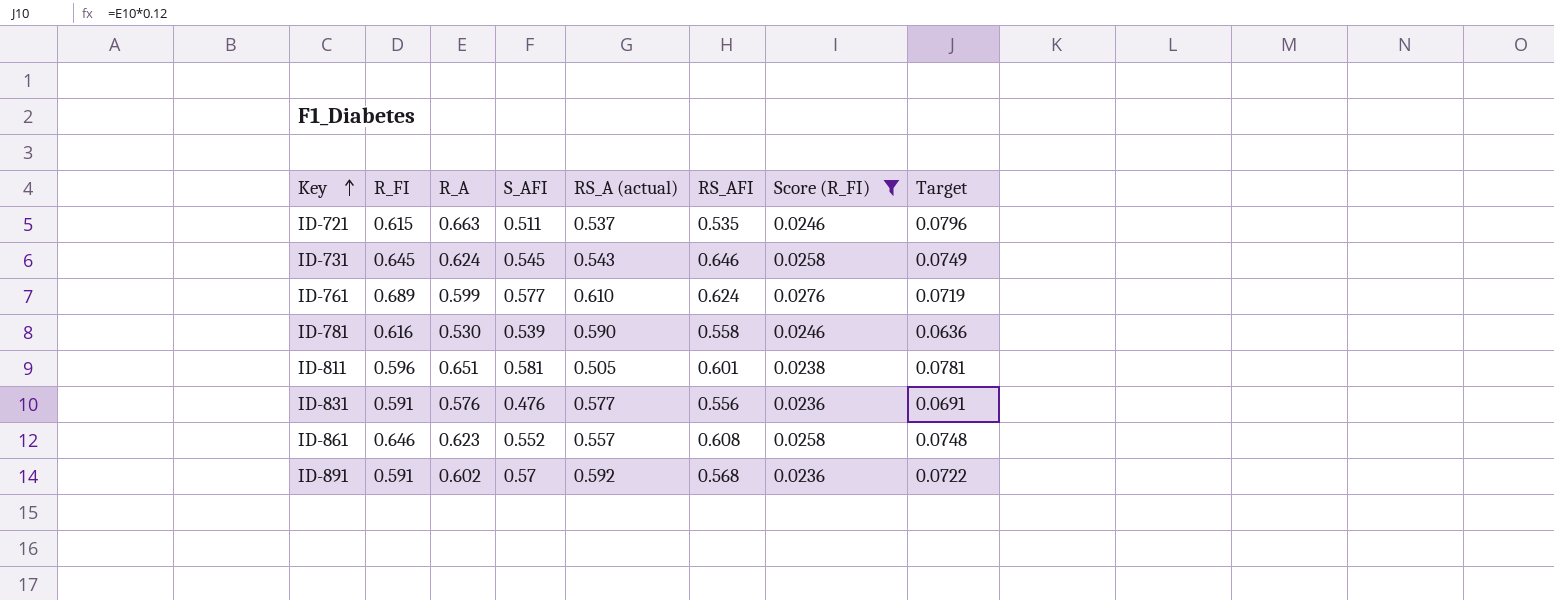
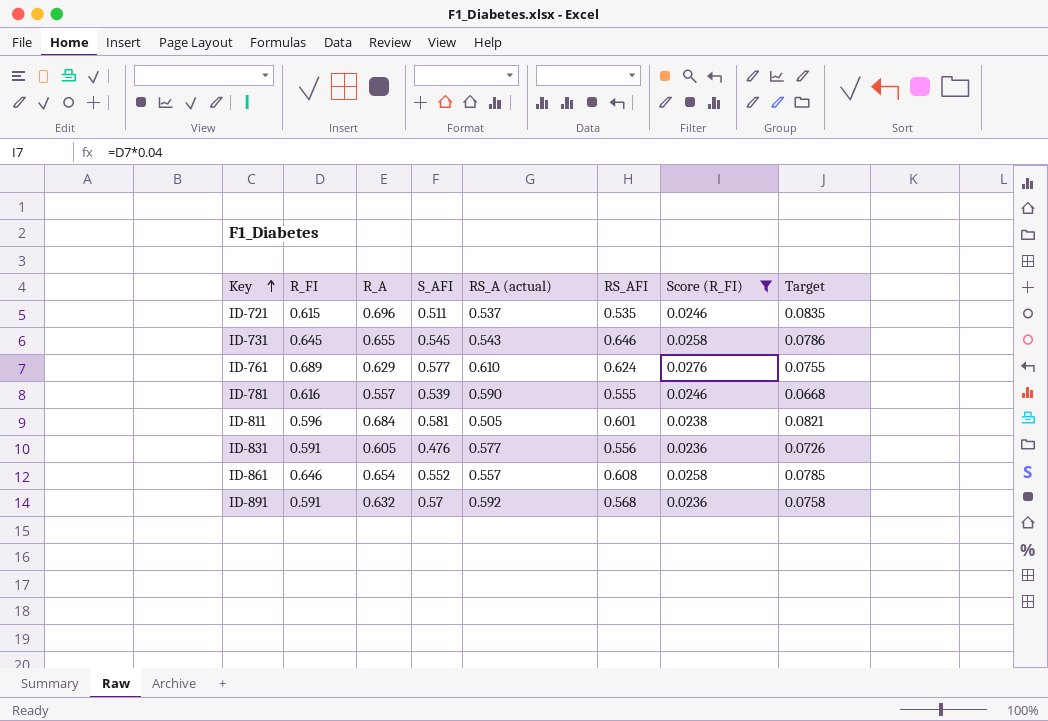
ID-721 | R_A: 0.663 -> 0.696
ID-721 | Target: 0.0796 -> 0.0835
ID-731 | R_A: 0.624 -> 0.655
ID-731 | Target: 0.0749 -> 0.0786
ID-761 | R_A: 0.599 -> 0.629
ID-761 | Target: 0.0719 -> 0.0755
ID-781 | R_A: 0.530 -> 0.557
ID-781 | RS_AFI: 0.558 -> 0.555
ID-781 | Target: 0.0636 -> 0.0668
ID-811 | R_A: 0.651 -> 0.684
ID-811 | Target: 0.0781 -> 0.0821
ID-831 | R_A: 0.576 -> 0.605
ID-831 | Target: 0.0691 -> 0.0726
ID-861 | R_A: 0.623 -> 0.654
ID-861 | Target: 0.0748 -> 0.0785
ID-891 | R_A: 0.602 -> 0.632
ID-891 | Target: 0.0722 -> 0.0758

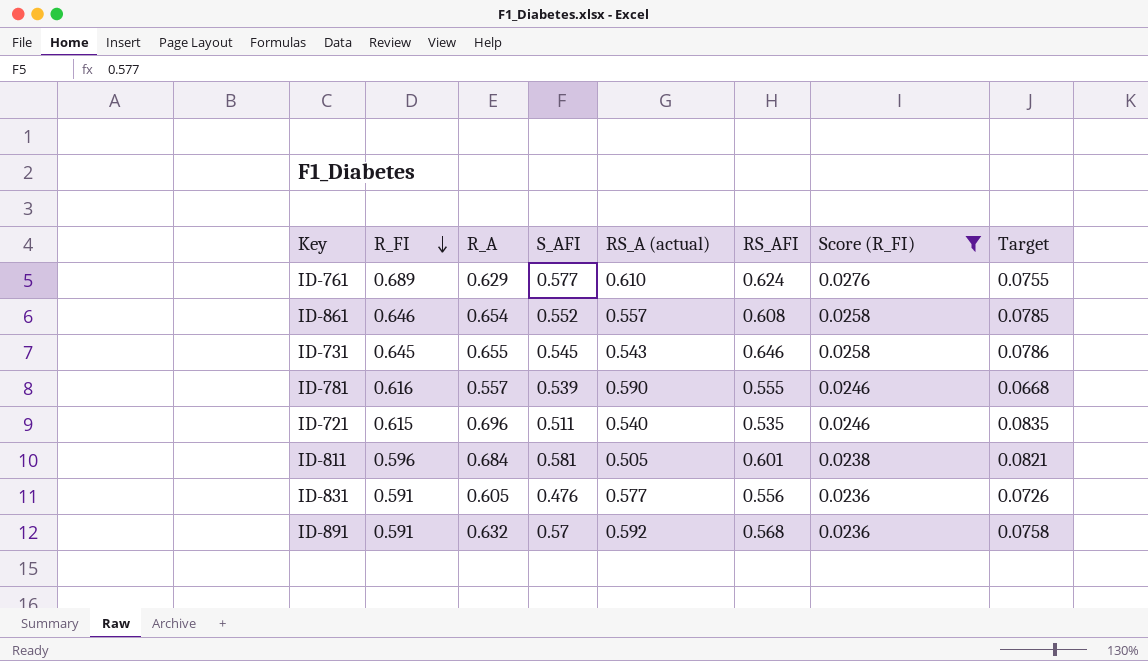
row order: Key ascending -> R_FI descending
ID-721 | RS_A (actual): 0.537 -> 0.540

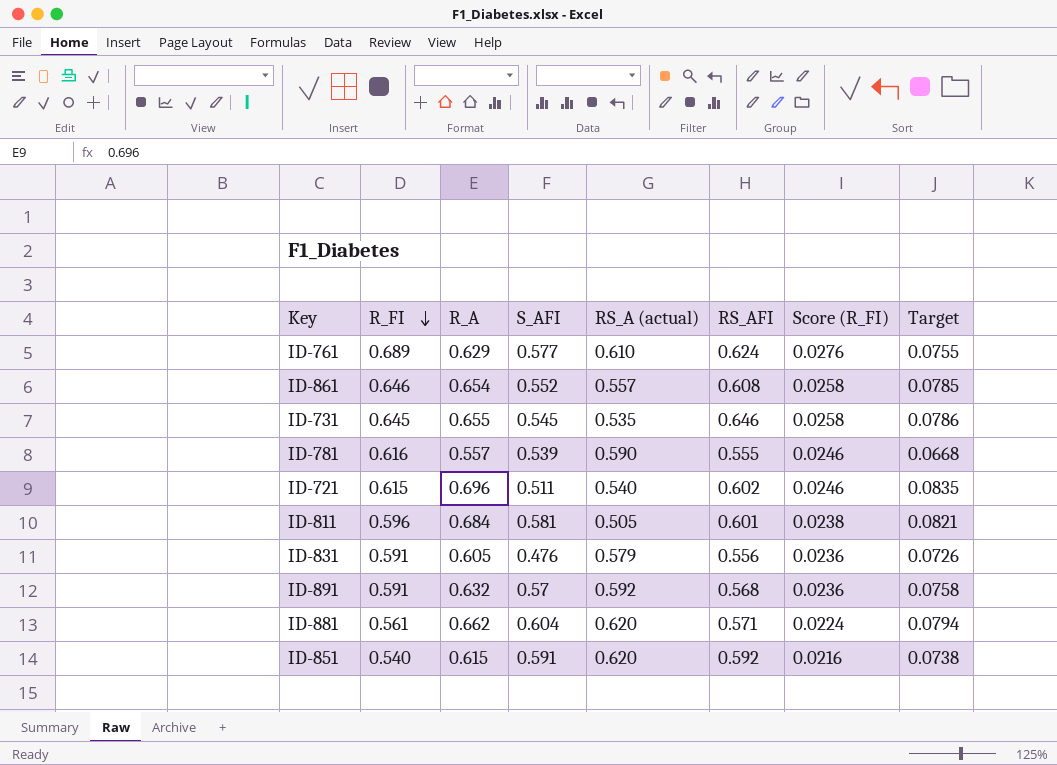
filter: Score (R_FI) >= 0.0236 -> none
ID-731 | RS_A (actual): 0.543 -> 0.535
ID-721 | RS_AFI: 0.535 -> 0.602
ID-831 | RS_A (actual): 0.577 -> 0.579

